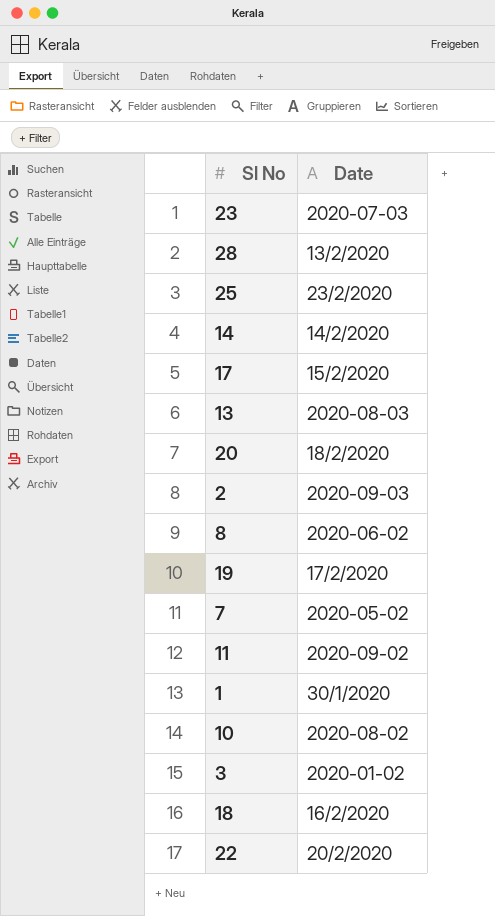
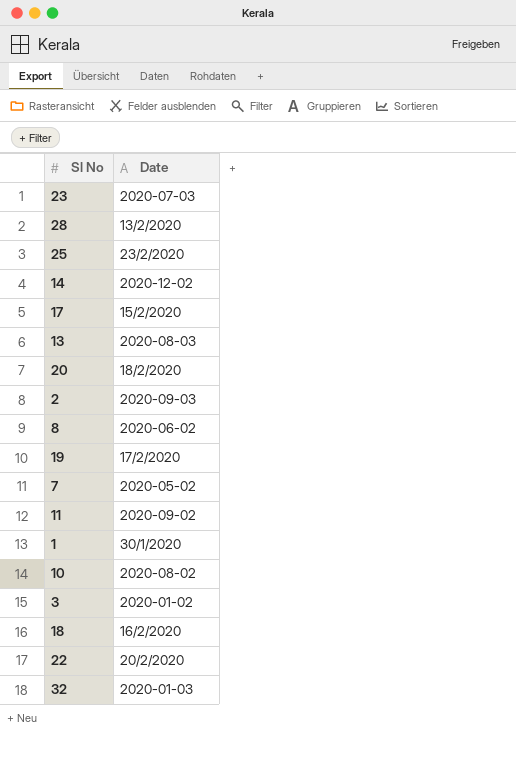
14 | Date: 14/2/2020 -> 2020-12-02
row 32: none -> 2020-01-03

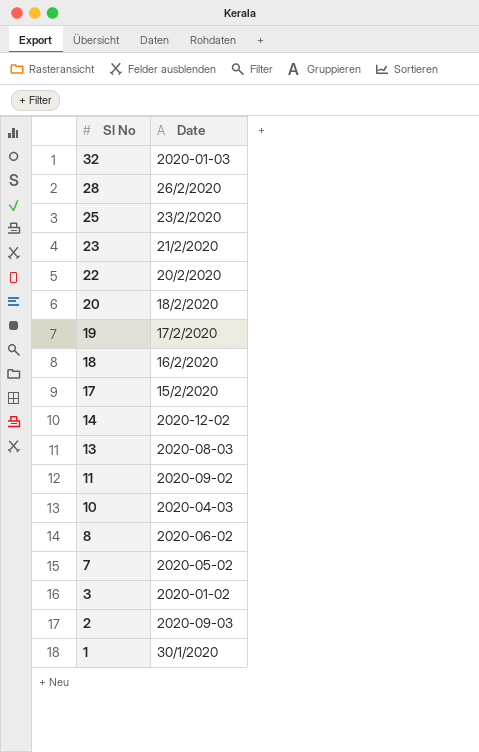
row order: none -> Sl No descending
28 | Date: 13/2/2020 -> 26/2/2020
23 | Date: 2020-07-03 -> 21/2/2020
10 | Date: 2020-08-02 -> 2020-04-03

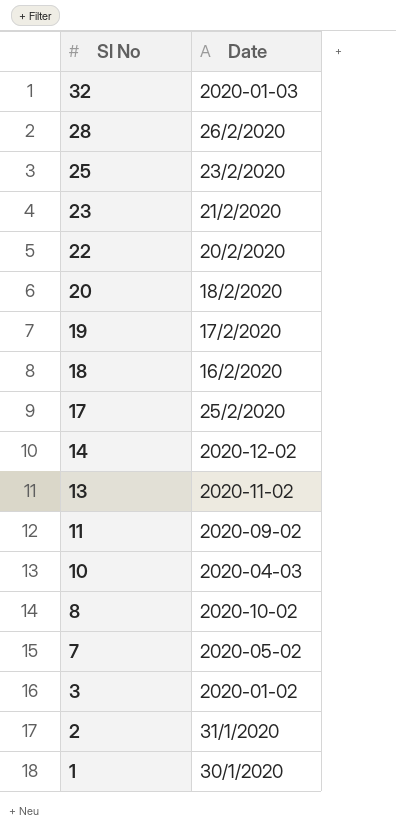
17 | Date: 15/2/2020 -> 25/2/2020
13 | Date: 2020-08-03 -> 2020-11-02
8 | Date: 2020-06-02 -> 2020-10-02
2 | Date: 2020-09-03 -> 31/1/2020

